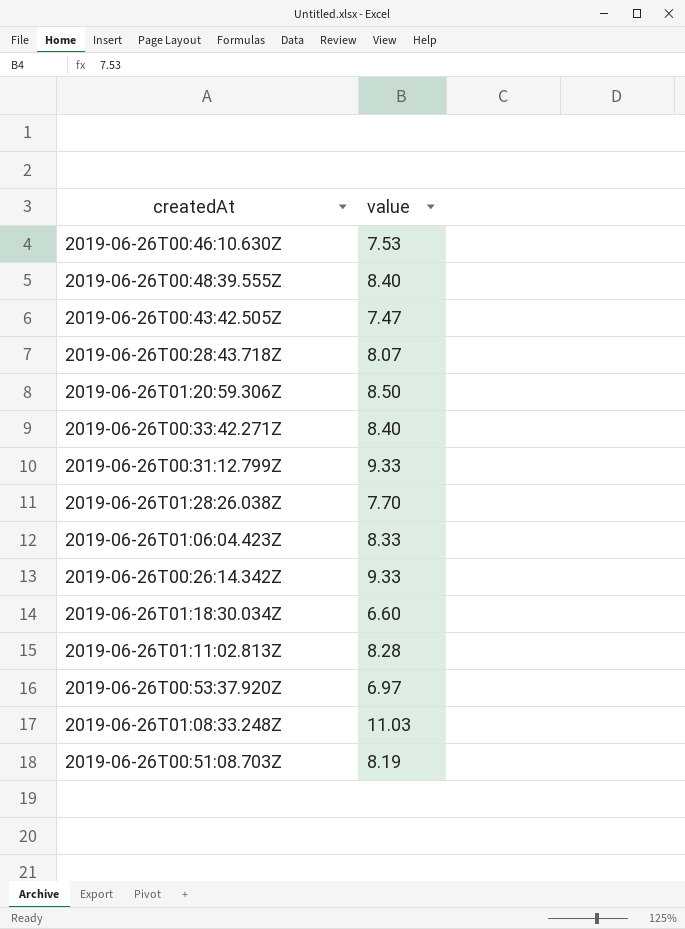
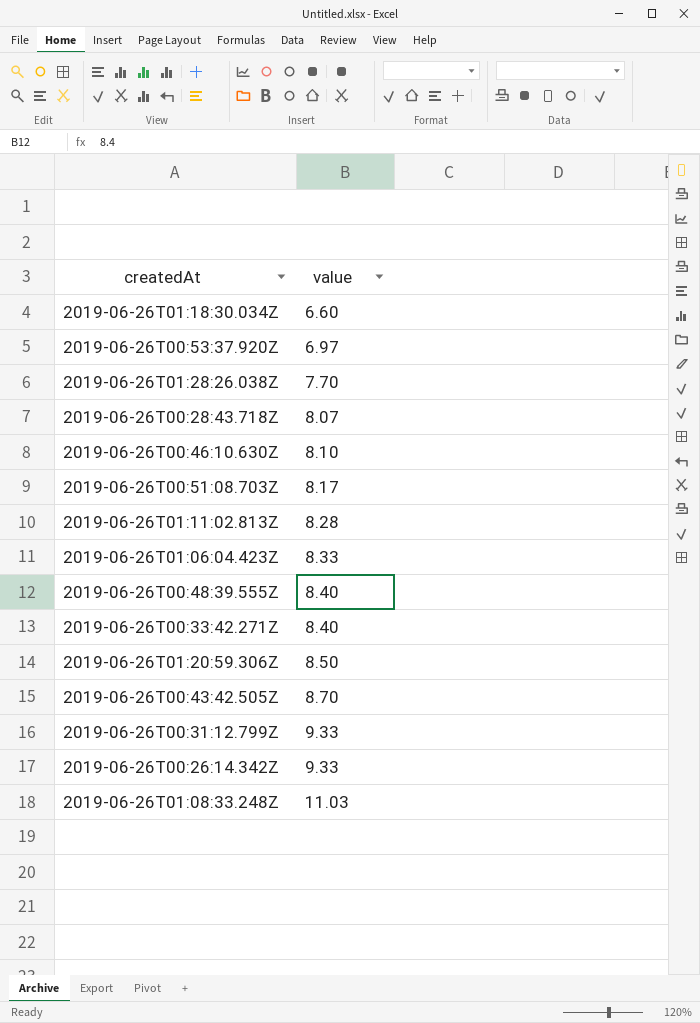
row order: none -> value ascending
2019-06-26T00:46:10.630Z | value: 7.53 -> 8.10
2019-06-26T00:51:08.703Z | value: 8.19 -> 8.17
2019-06-26T00:43:42.505Z | value: 7.47 -> 8.70

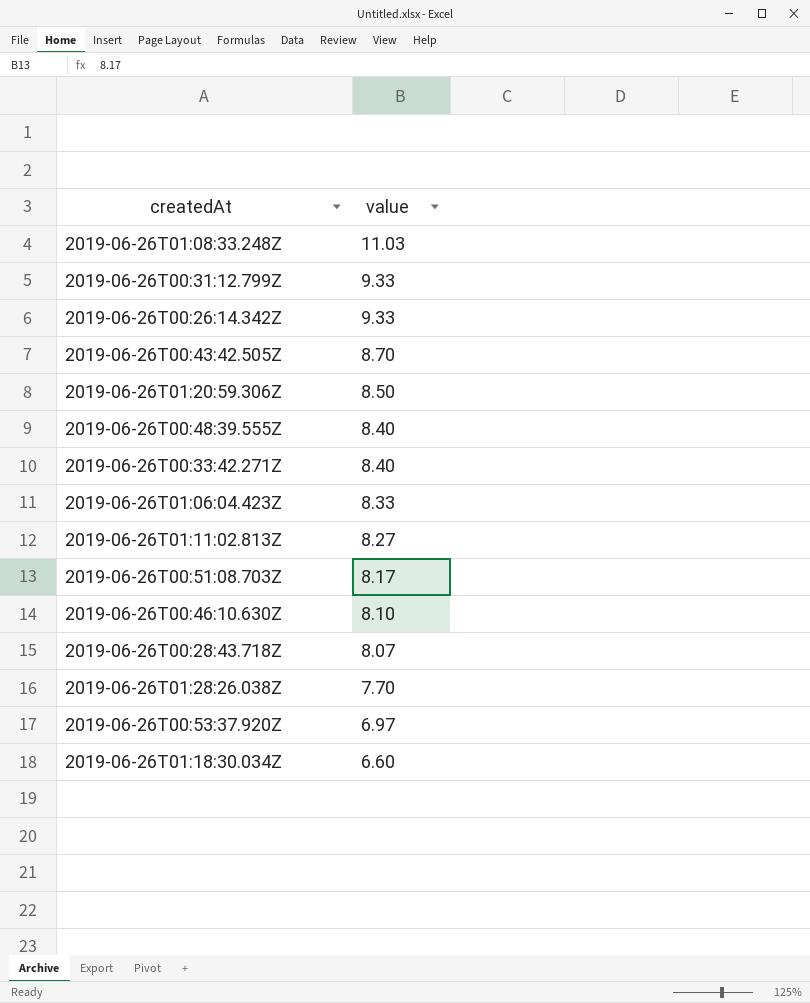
row order: value ascending -> value descending
2019-06-26T01:11:02.813Z | value: 8.28 -> 8.27

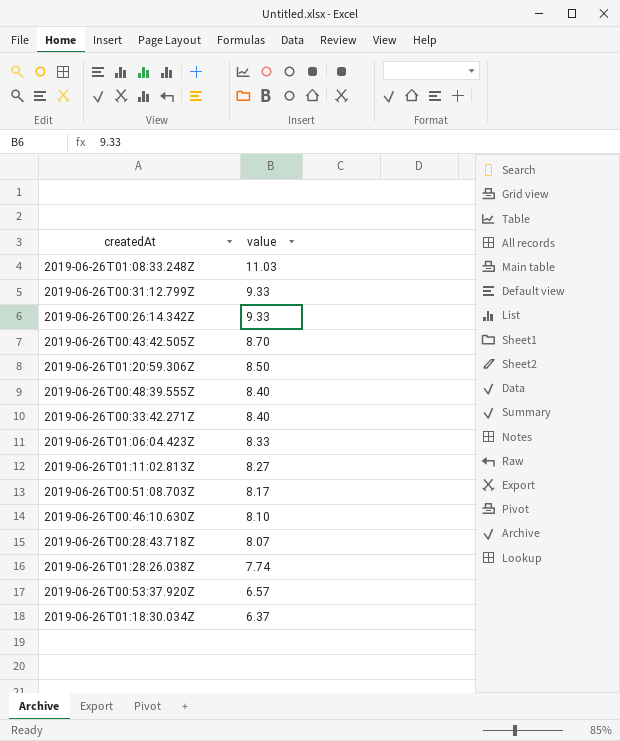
2019-06-26T01:28:26.038Z | value: 7.70 -> 7.74
2019-06-26T00:53:37.920Z | value: 6.97 -> 6.57
2019-06-26T01:18:30.034Z | value: 6.60 -> 6.37

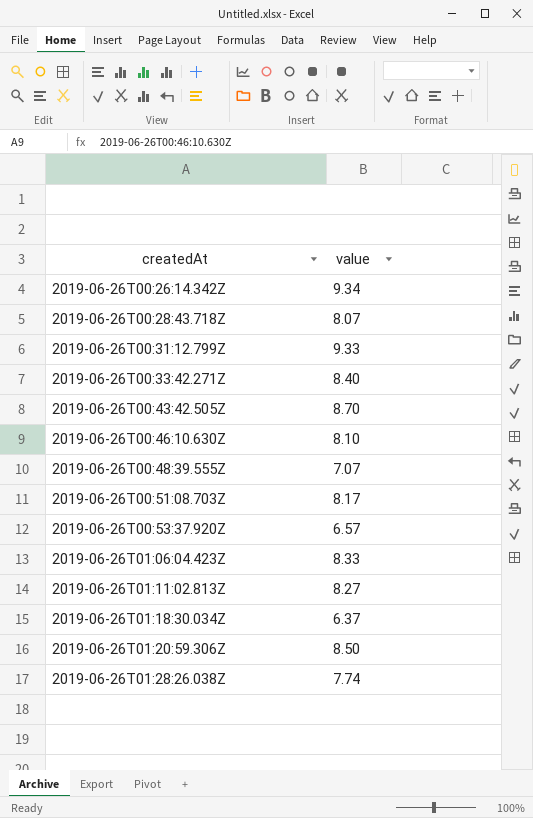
row order: value descending -> createdAt ascending
row 2019-06-26T01:08:33.248Z: 11.03 -> none
2019-06-26T00:26:14.342Z | value: 9.33 -> 9.34
2019-06-26T00:48:39.555Z | value: 8.40 -> 7.07

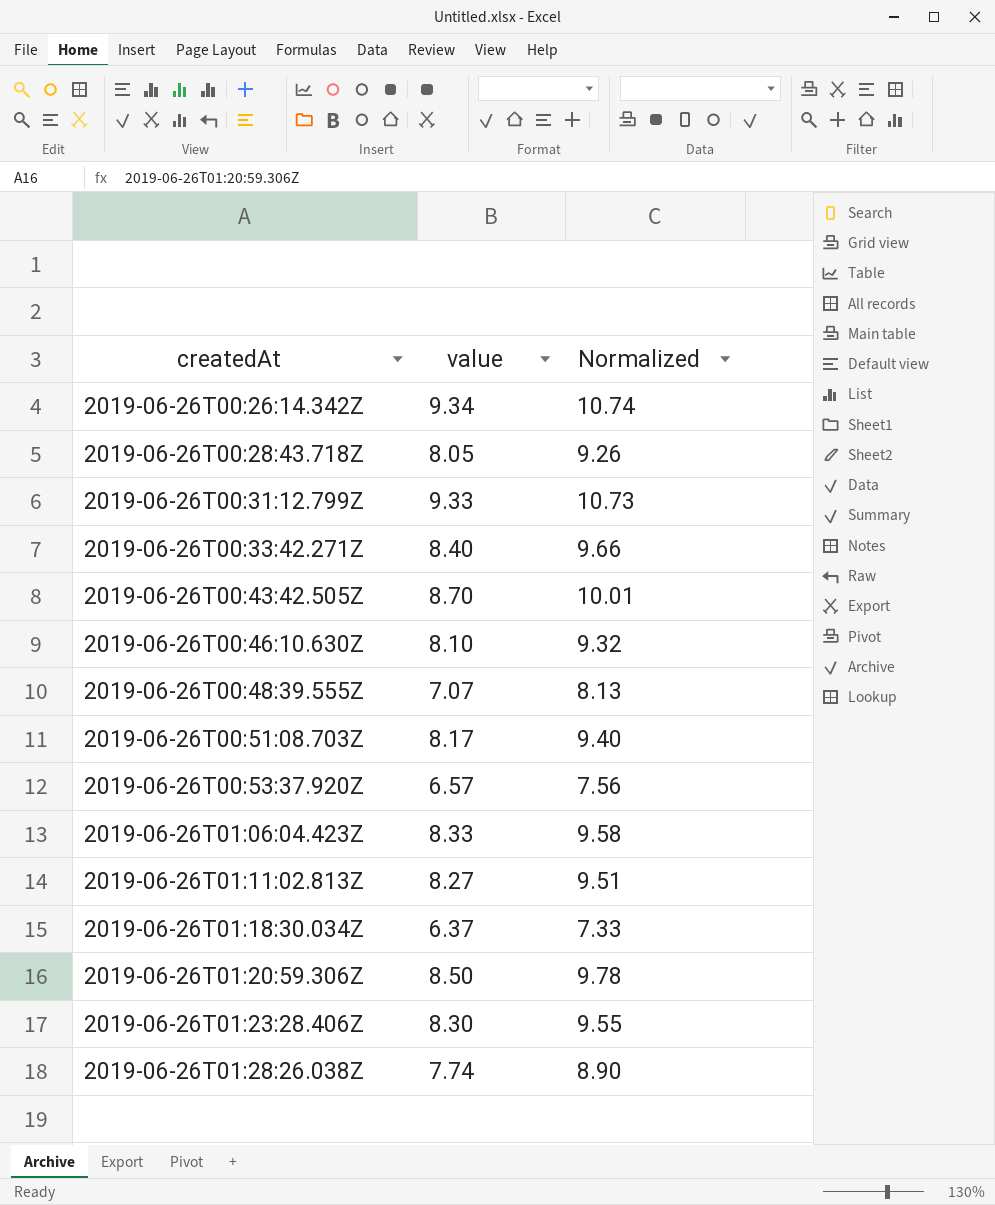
column Normalized | formula: none -> [value] * 1.15
2019-06-26T00:28:43.718Z | value: 8.07 -> 8.05
row 2019-06-26T01:23:28.406Z: none -> 8.30 | 9.55

